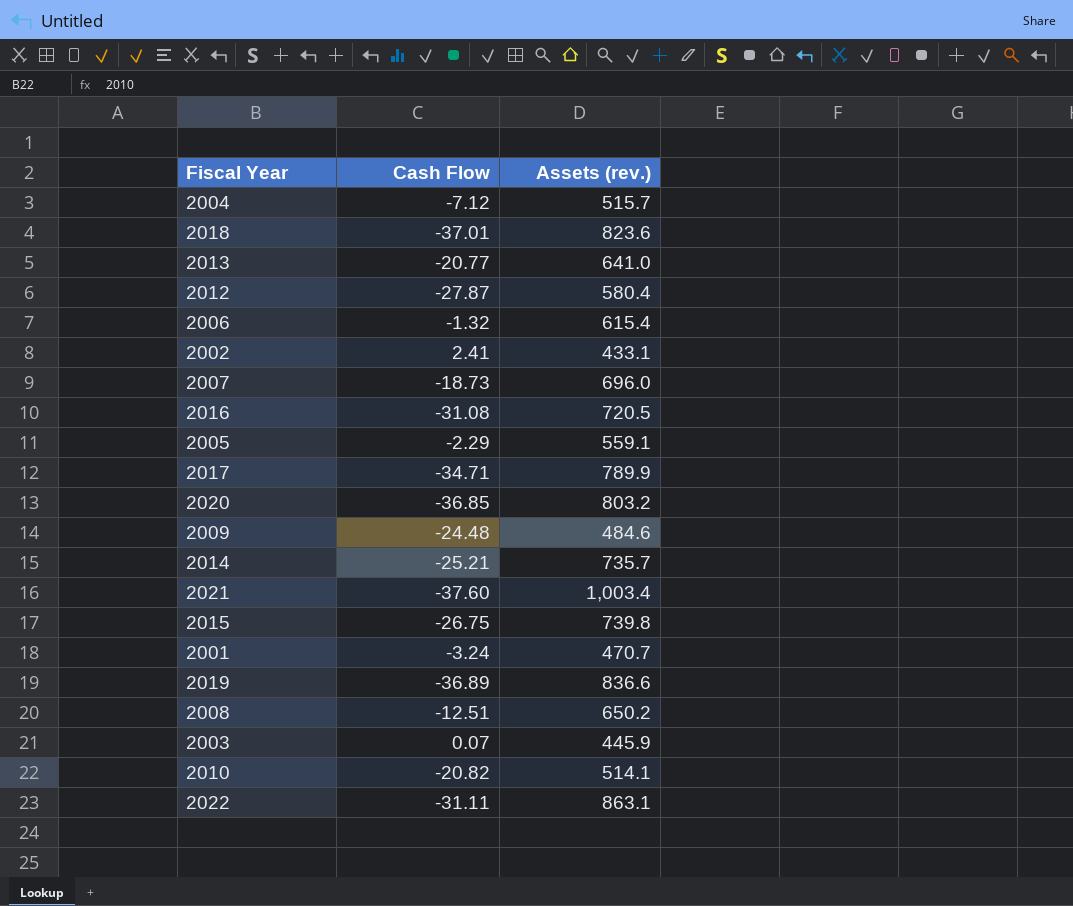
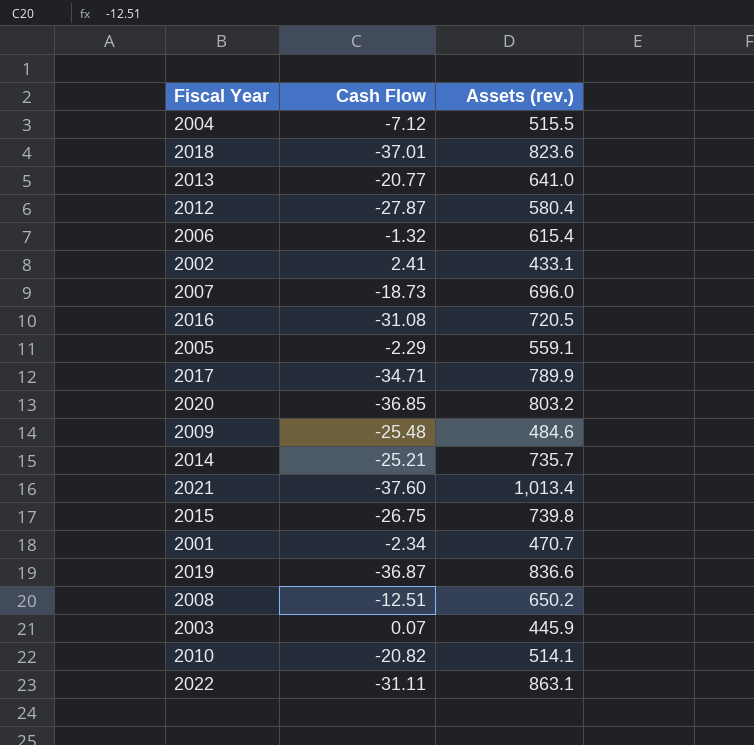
2004 | Assets (rev.): 515.7 -> 515.5
2009 | Cash Flow: -24.48 -> -25.48
2021 | Assets (rev.): 1,003.4 -> 1,013.4
2001 | Cash Flow: -3.24 -> -2.34
2019 | Cash Flow: -36.89 -> -36.87

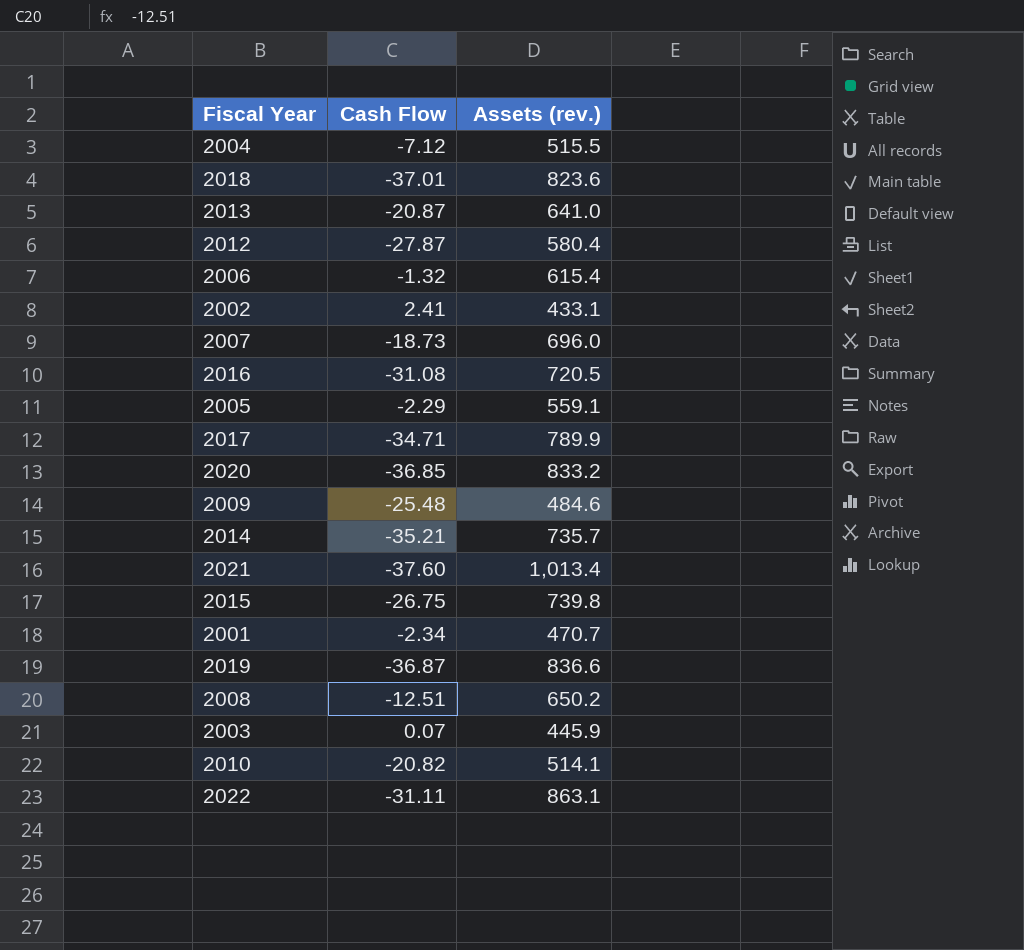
2013 | Cash Flow: -20.77 -> -20.87
2020 | Assets (rev.): 803.2 -> 833.2
2014 | Cash Flow: -25.21 -> -35.21

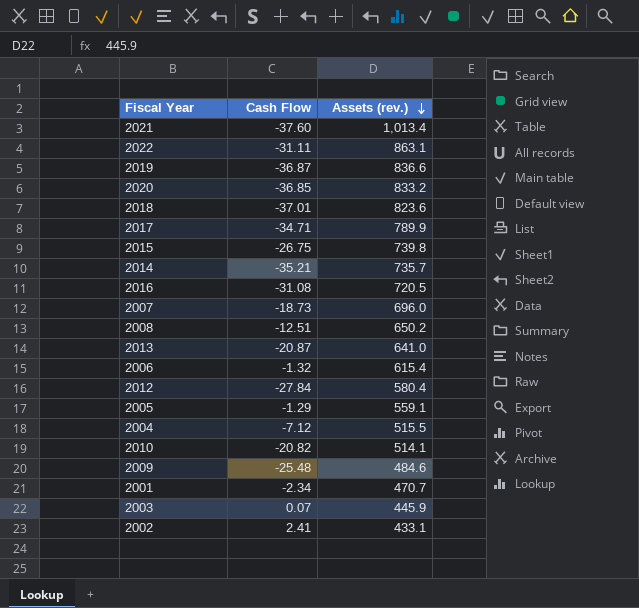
row order: none -> Assets (rev.) descending
2012 | Cash Flow: -27.87 -> -27.84
2005 | Cash Flow: -2.29 -> -1.29

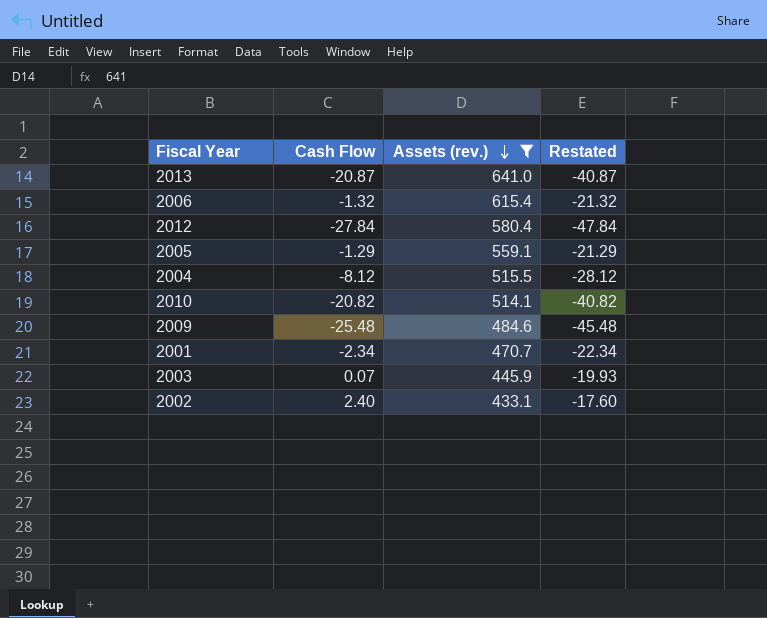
filter: none -> Assets (rev.) <= 641.0
column Restated | formula: none -> [Cash Flow] - 20
2004 | Cash Flow: -7.12 -> -8.12
2002 | Cash Flow: 2.41 -> 2.40

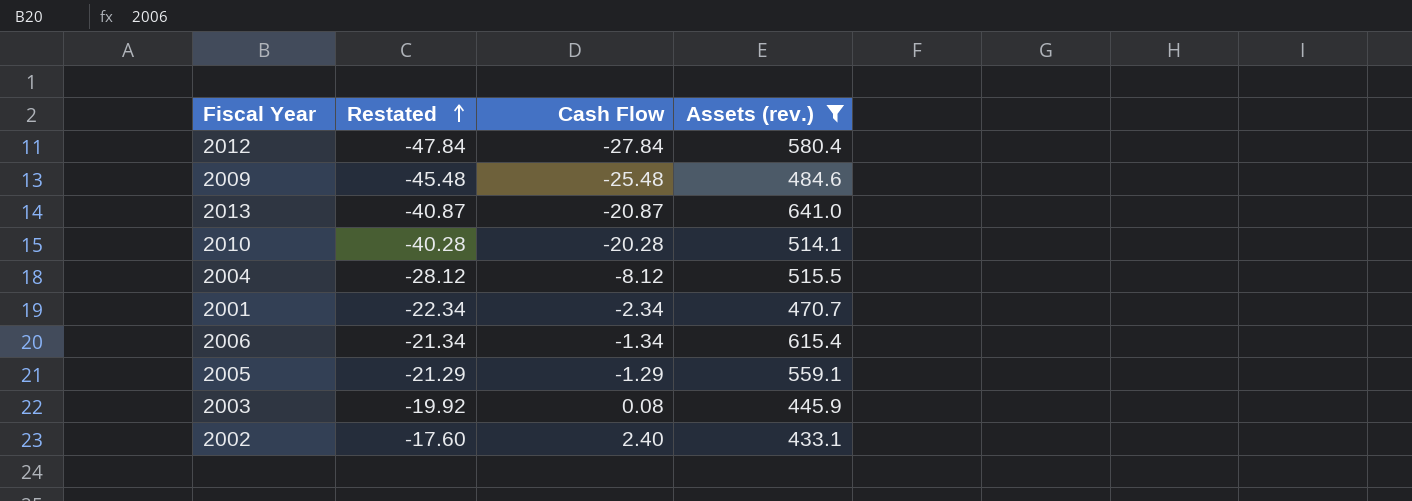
row order: Assets (rev.) descending -> Restated ascending
column Restated | position: 4 -> 2
2010 | Restated: -40.82 -> -40.28
2010 | Cash Flow: -20.82 -> -20.28
2006 | Restated: -21.32 -> -21.34
2006 | Cash Flow: -1.32 -> -1.34
2003 | Restated: -19.93 -> -19.92
2003 | Cash Flow: 0.07 -> 0.08

